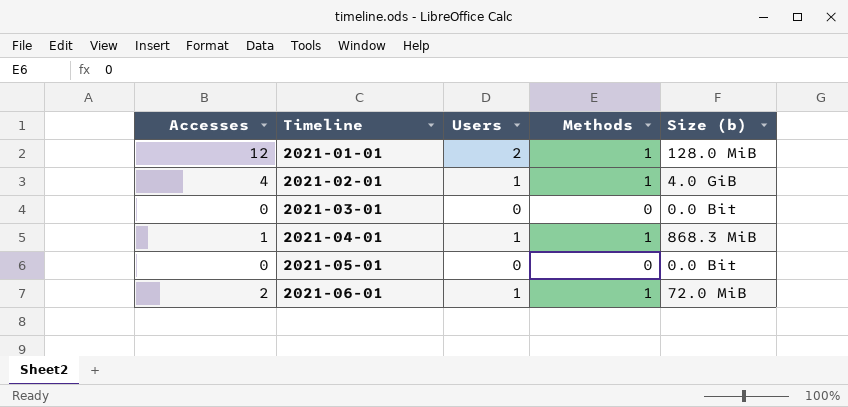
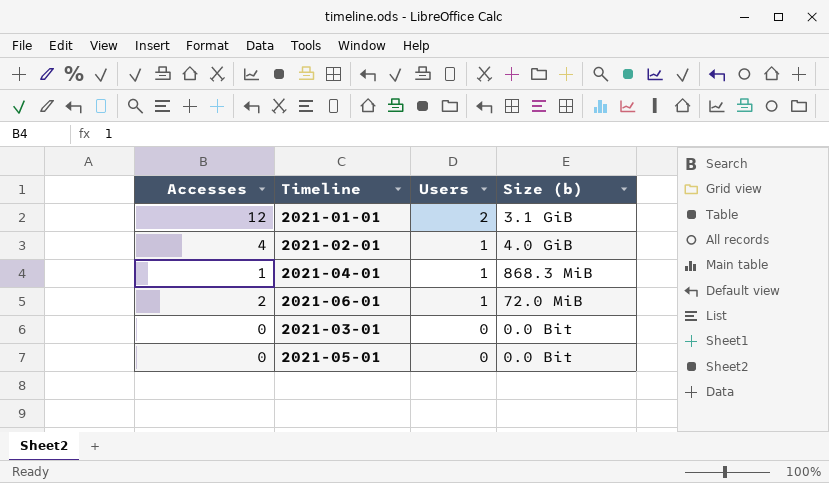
row order: Timeline ascending -> Users descending
column Methods | position: 4 -> none
2021-01-01 | Size (b): 128.0 MiB -> 3.1 GiB

